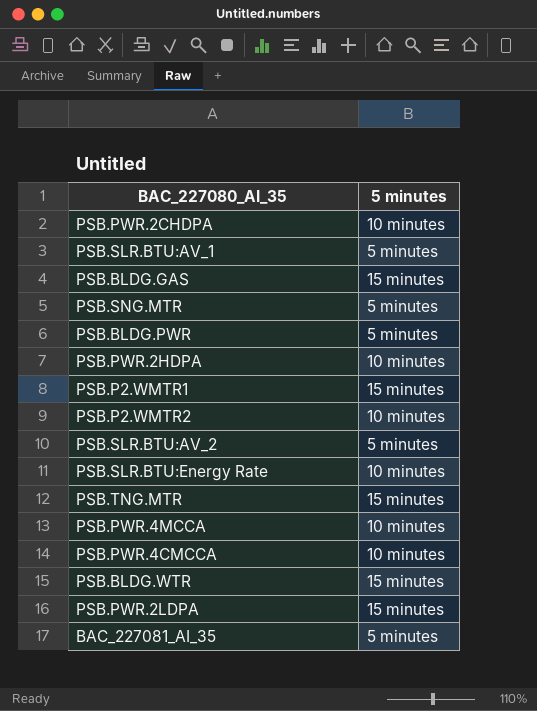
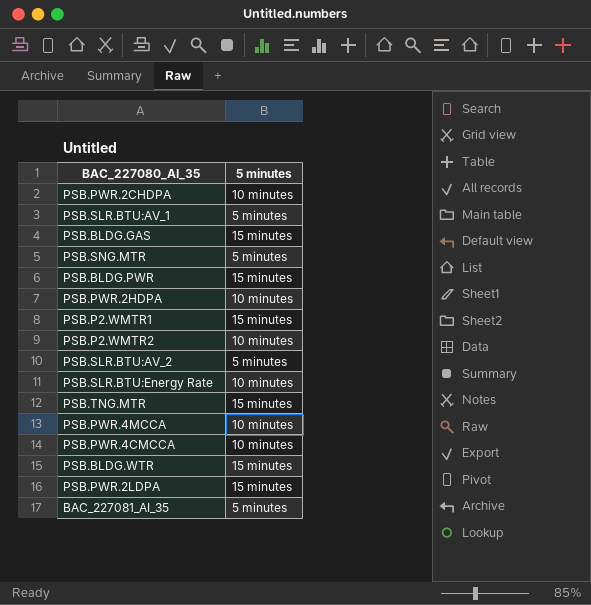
PSB.BLDG.PWR | 5 minutes: 5 minutes -> 15 minutes

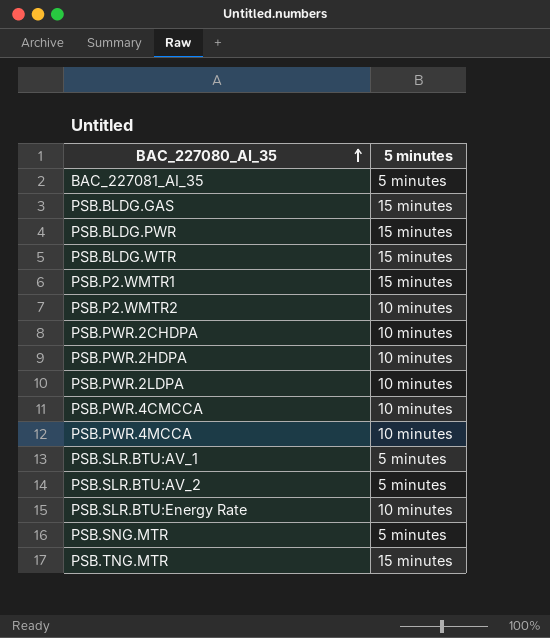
row order: none -> BAC_227080_AI_35 ascending
PSB.PWR.2LDPA | 5 minutes: 15 minutes -> 10 minutes

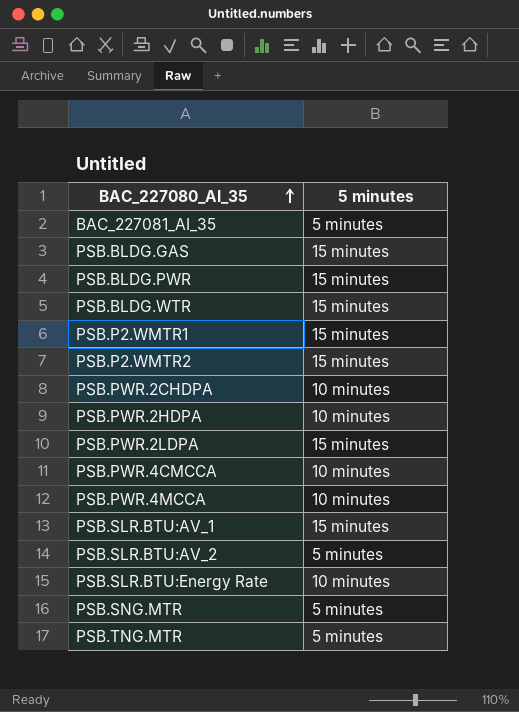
PSB.P2.WMTR2 | 5 minutes: 10 minutes -> 15 minutes
PSB.PWR.2LDPA | 5 minutes: 10 minutes -> 15 minutes
PSB.SLR.BTU:AV_1 | 5 minutes: 5 minutes -> 15 minutes
PSB.TNG.MTR | 5 minutes: 15 minutes -> 5 minutes

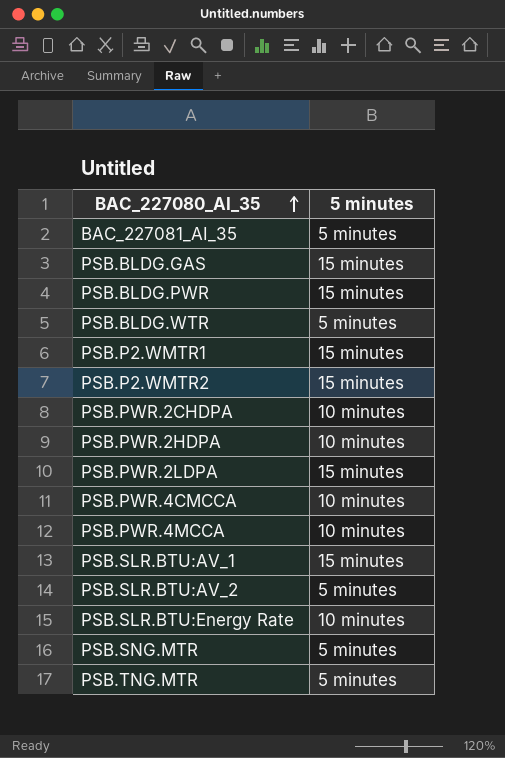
PSB.BLDG.WTR | 5 minutes: 15 minutes -> 5 minutes

